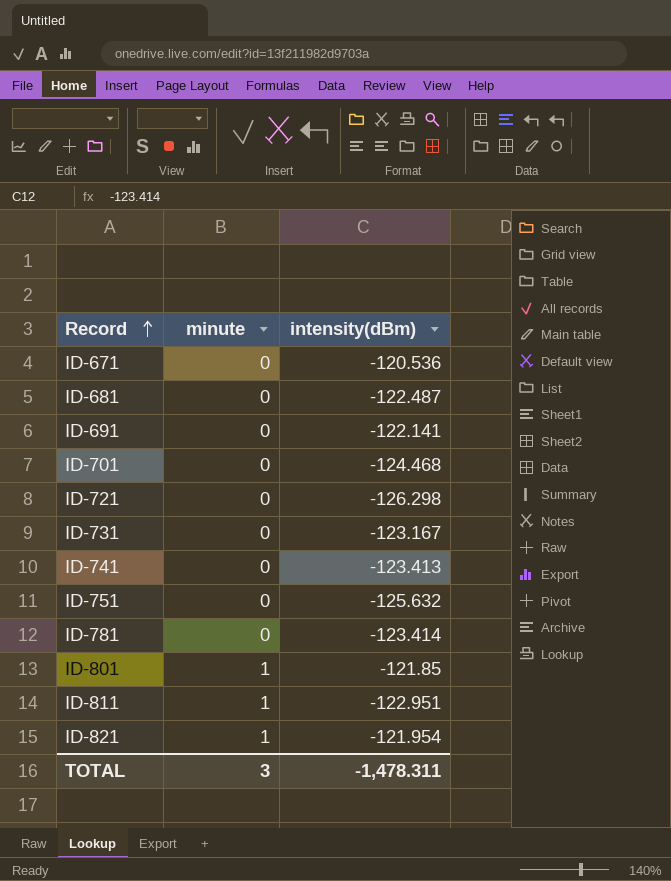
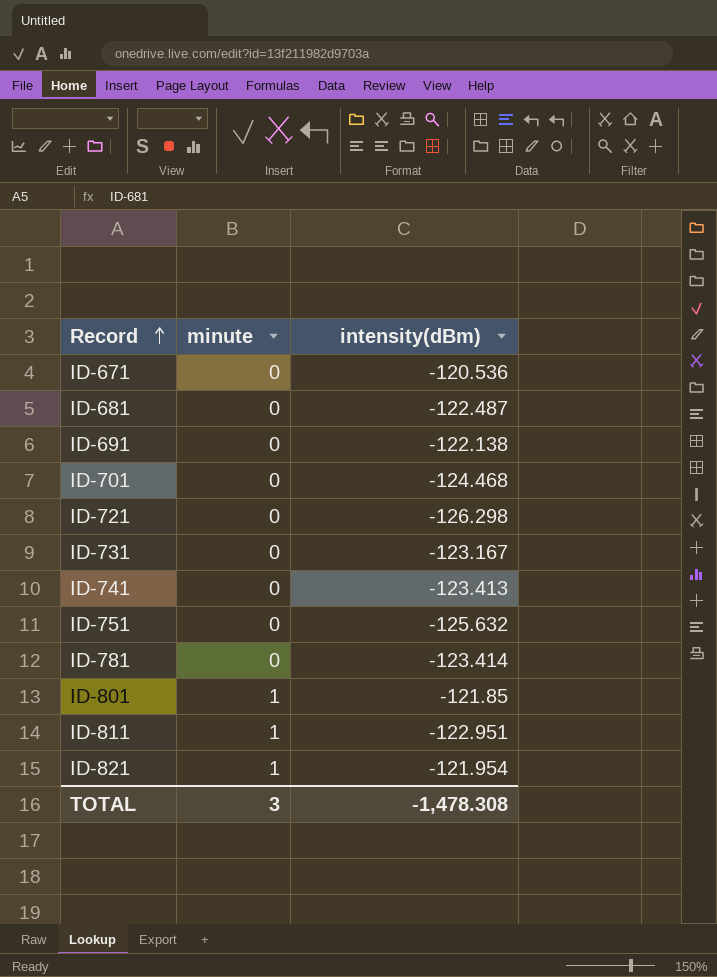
ID-691 | intensity(dBm): -122.141 -> -122.138
TOTAL | intensity(dBm): -1,478.311 -> -1,478.308

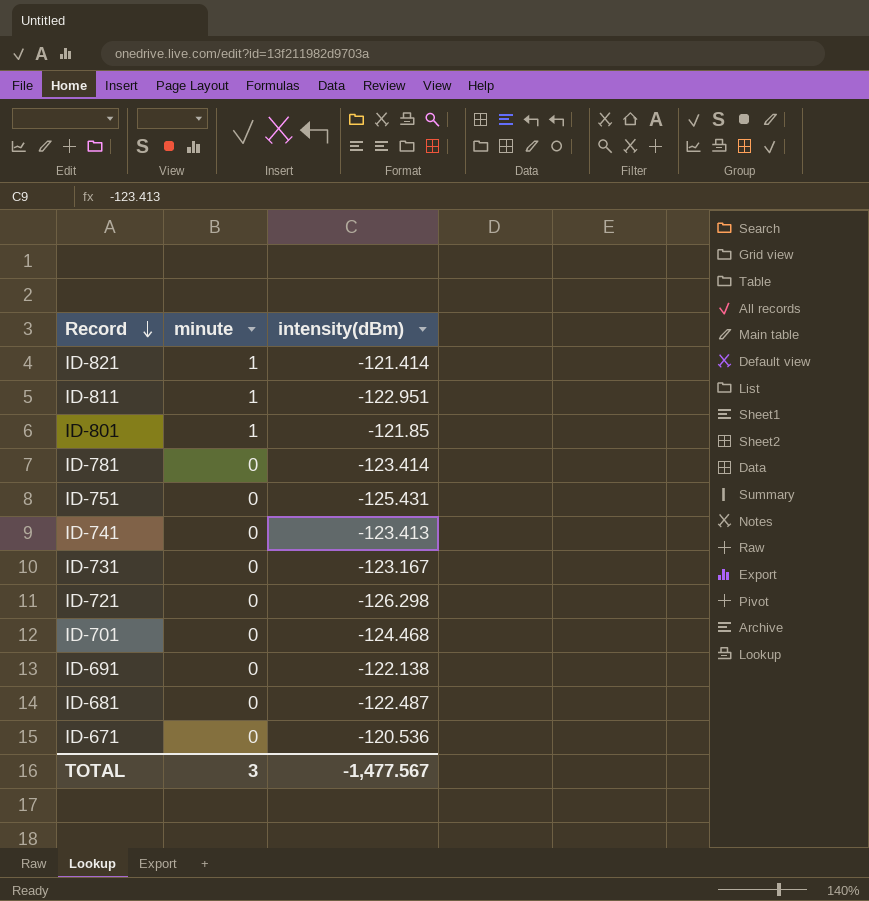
row order: Record ascending -> Record descending
ID-821 | intensity(dBm): -121.954 -> -121.414
ID-751 | intensity(dBm): -125.632 -> -125.431
TOTAL | intensity(dBm): -1,478.308 -> -1,477.567

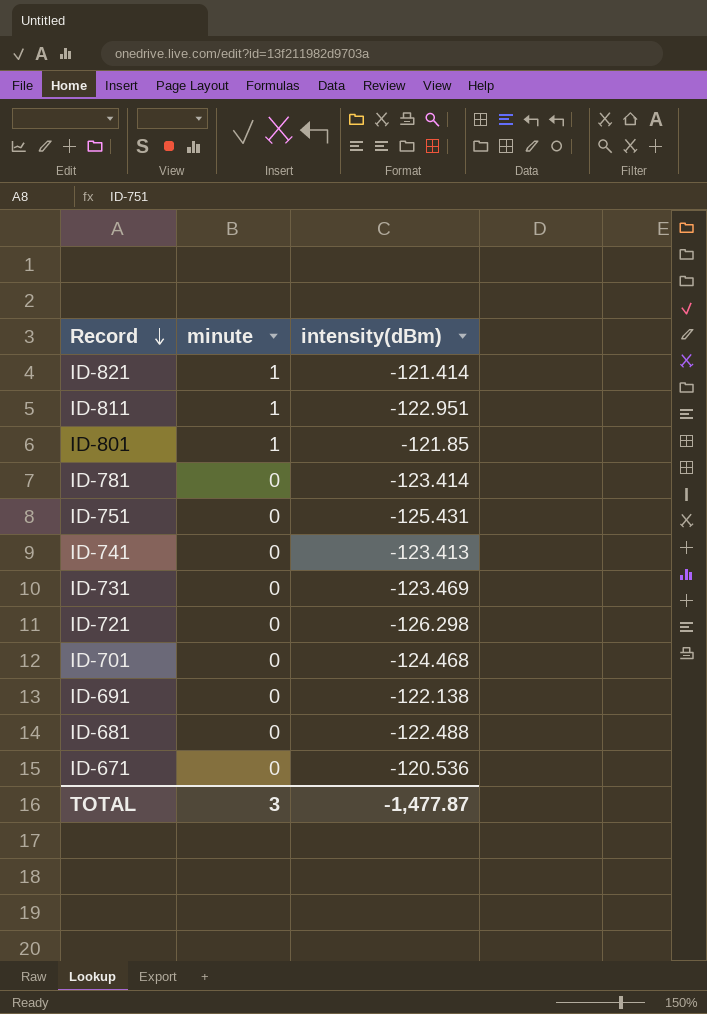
ID-731 | intensity(dBm): -123.167 -> -123.469
ID-681 | intensity(dBm): -122.487 -> -122.488
TOTAL | intensity(dBm): -1,477.567 -> -1,477.87

